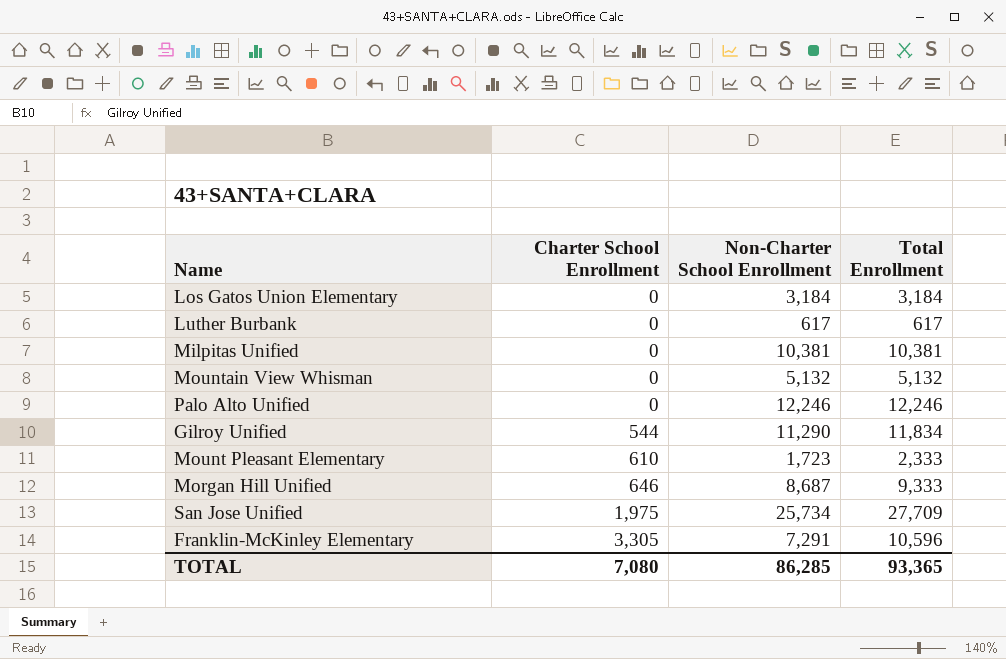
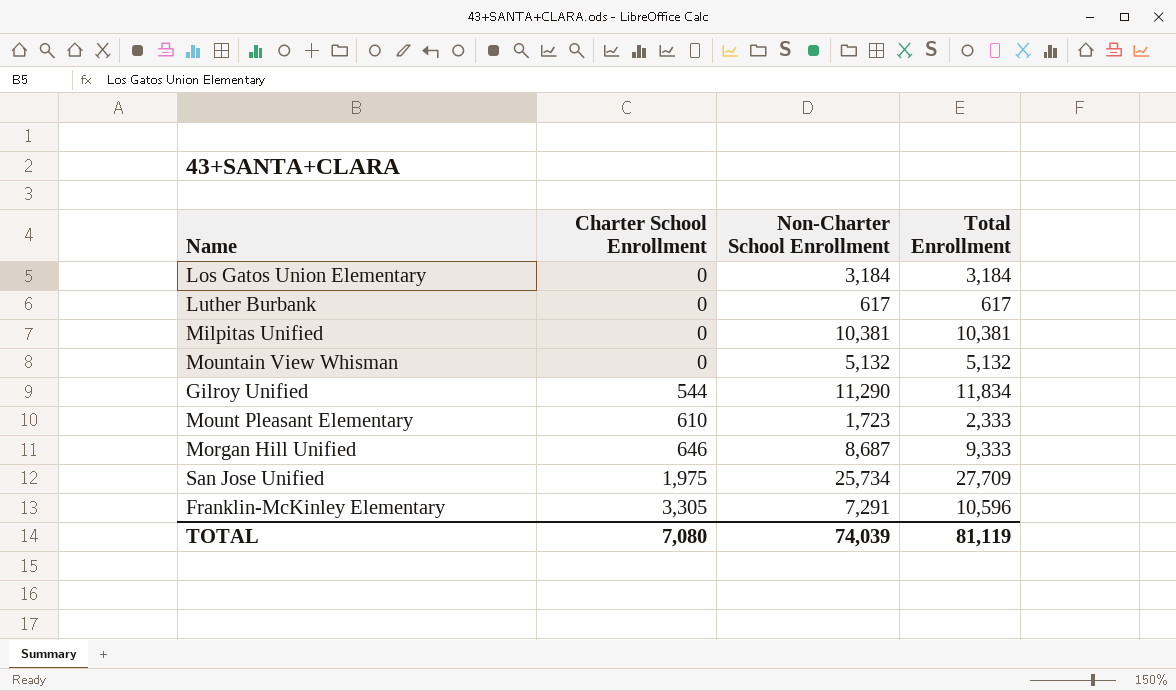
row Palo Alto Unified: 0 | 12,246 | 12,246 -> none
TOTAL | Non-Charter School Enrollment: 86,285 -> 74,039
TOTAL | Total Enrollment: 93,365 -> 81,119

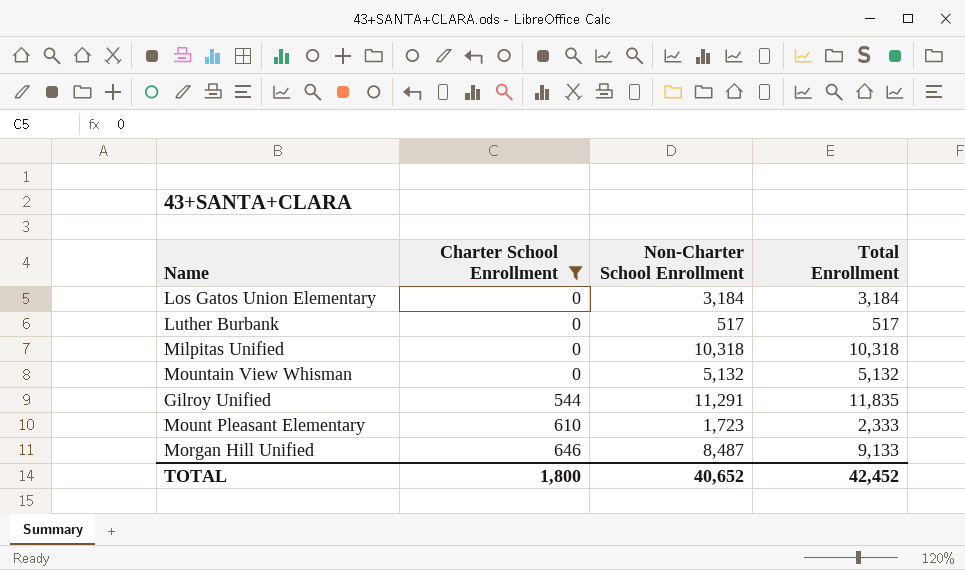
filter: none -> Charter School Enrollment <= 646
Luther Burbank | Non-Charter School Enrollment: 617 -> 517
Luther Burbank | Total Enrollment: 617 -> 517
Milpitas Unified | Non-Charter School Enrollment: 10,381 -> 10,318
Milpitas Unified | Total Enrollment: 10,381 -> 10,318
Gilroy Unified | Non-Charter School Enrollment: 11,290 -> 11,291
Gilroy Unified | Total Enrollment: 11,834 -> 11,835
Morgan Hill Unified | Non-Charter School Enrollment: 8,687 -> 8,487
Morgan Hill Unified | Total Enrollment: 9,333 -> 9,133
TOTAL | Charter School Enrollment: 7,080 -> 1,800
TOTAL | Non-Charter School Enrollment: 74,039 -> 40,652
TOTAL | Total Enrollment: 81,119 -> 42,452

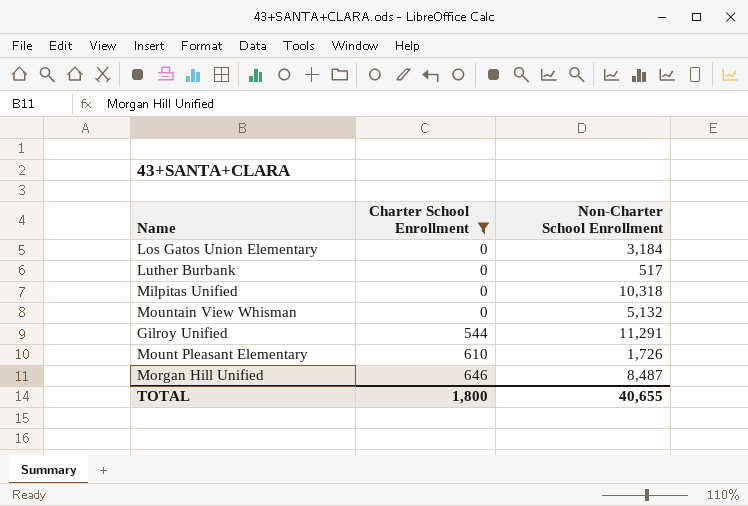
column Total Enrollment | formula: [Charter School Enrollment] + [Non-Charter School Enrollment] -> none
Mount Pleasant Elementary | Non-Charter School Enrollment: 1,723 -> 1,726
TOTAL | Non-Charter School Enrollment: 40,652 -> 40,655

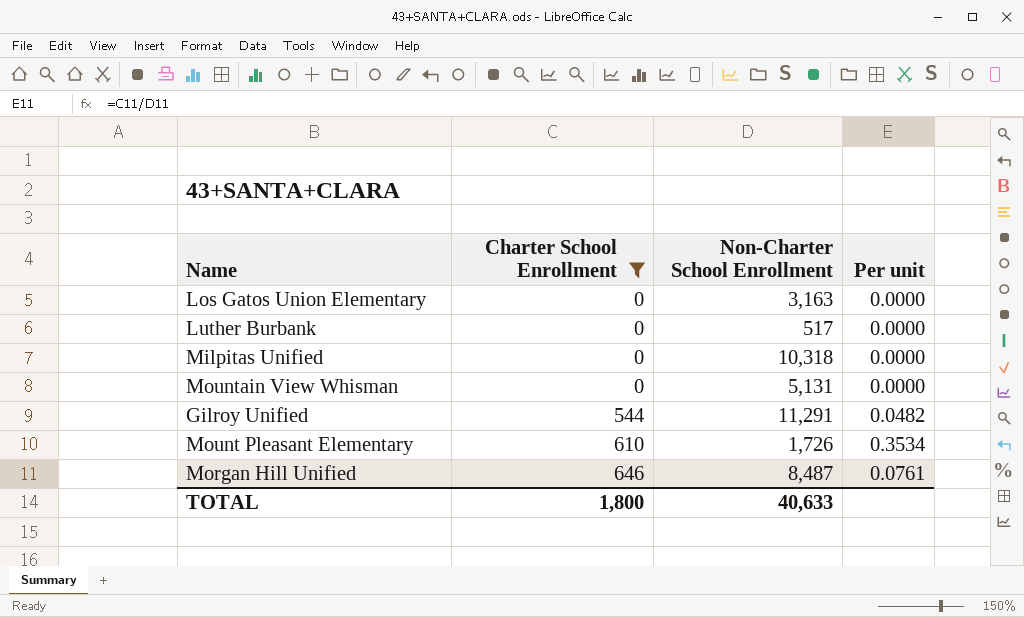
column Per unit | formula: none -> [Charter School Enrollment] / [Non-Charter School Enrollment]
Los Gatos Union Elementary | Non-Charter School Enrollment: 3,184 -> 3,163
Mountain View Whisman | Non-Charter School Enrollment: 5,132 -> 5,131
TOTAL | Non-Charter School Enrollment: 40,655 -> 40,633

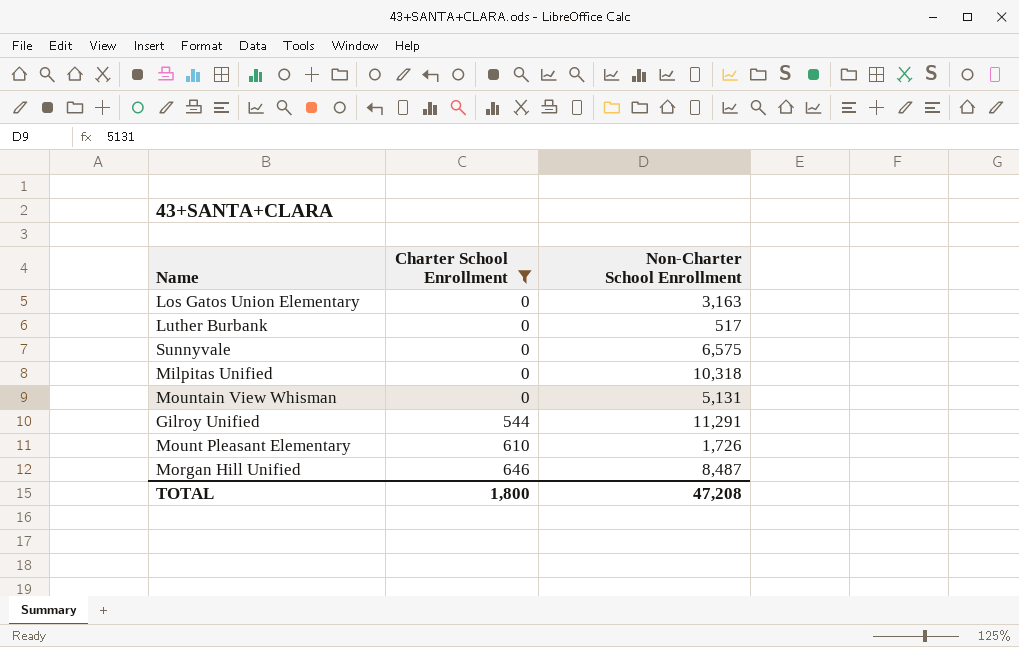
column Per unit | formula: [Charter School Enrollment] / [Non-Charter School Enrollment] -> none
row Sunnyvale: none -> 0 | 6,575
TOTAL | Non-Charter School Enrollment: 40,633 -> 47,208

